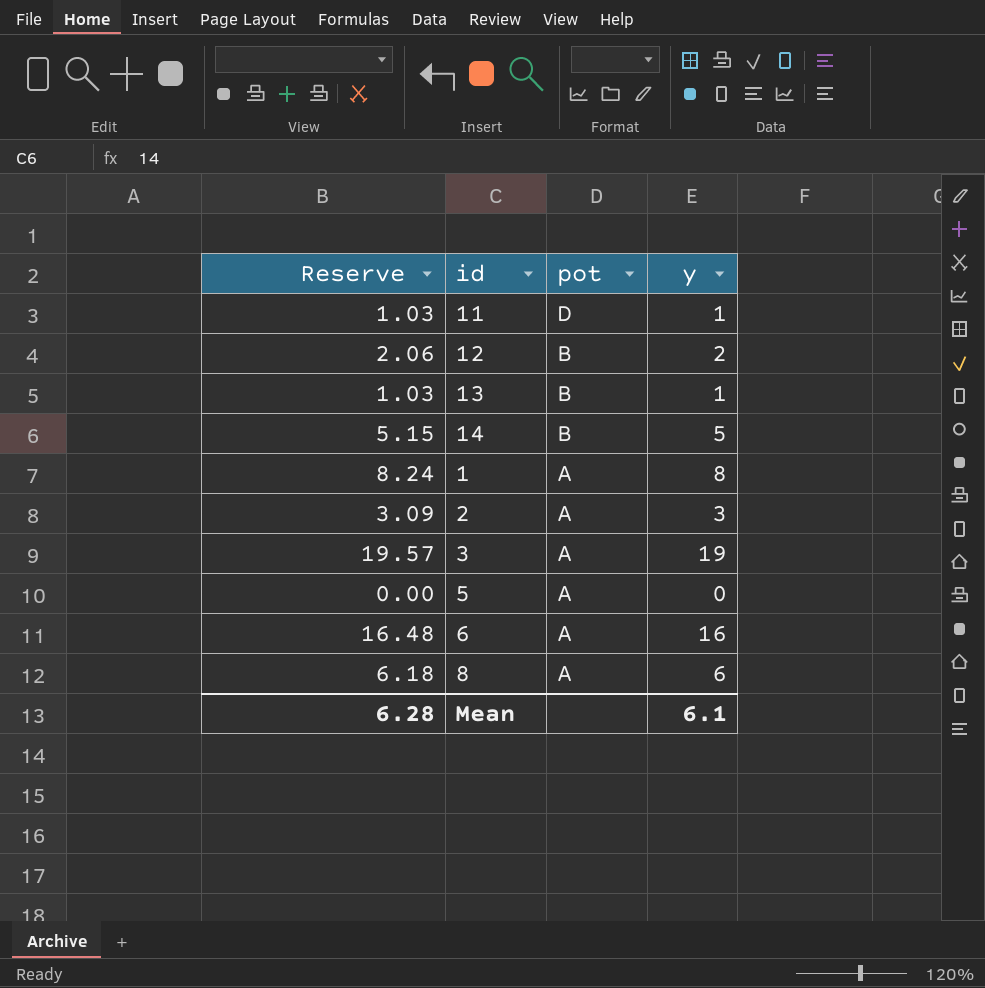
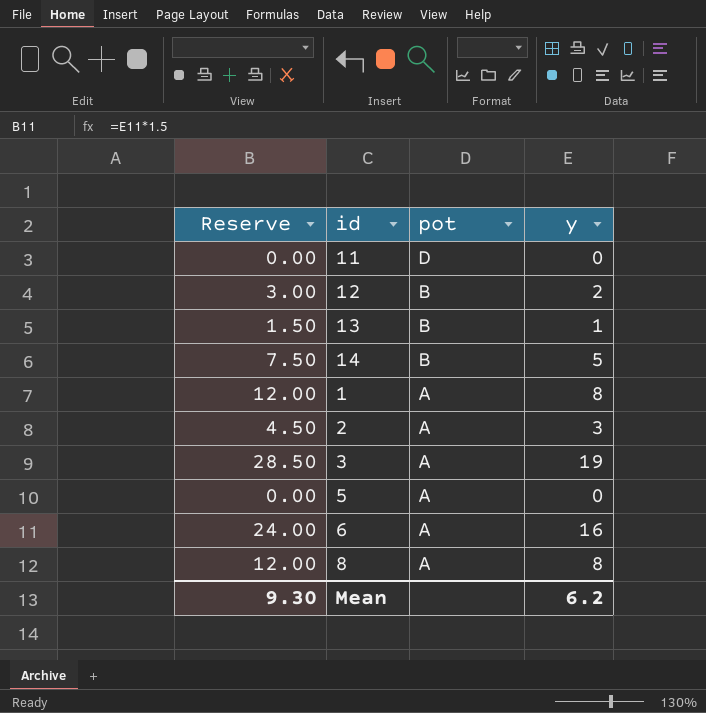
column Reserve | formula: [y] * 1.03 -> [y] * 1.5
11 | y: 1 -> 0
8 | y: 6 -> 8
Mean | Reserve: 6.28 -> 9.30
Mean | y: 6.1 -> 6.2

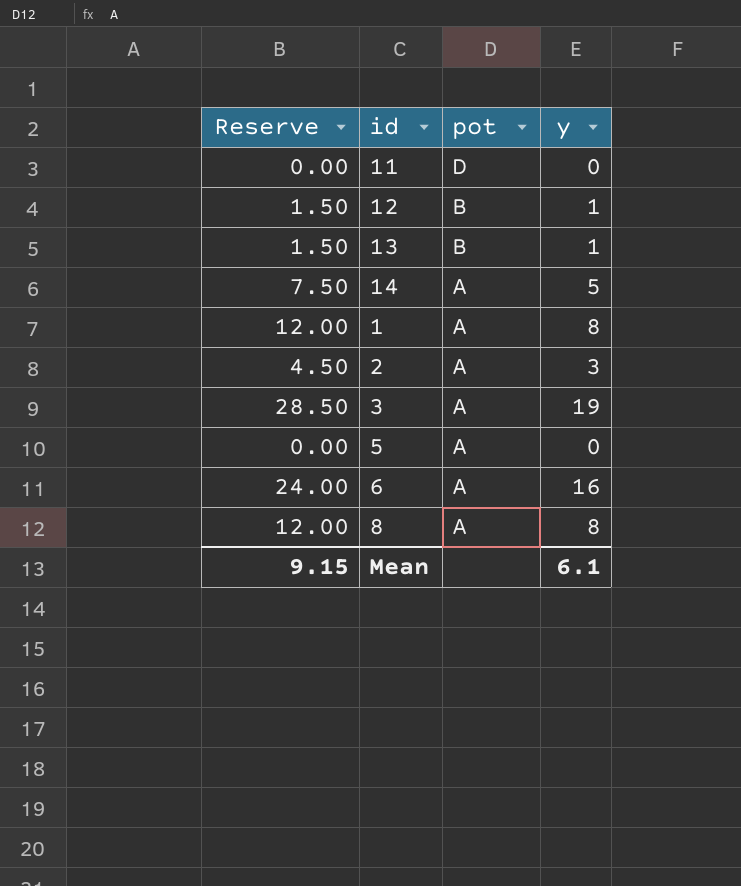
12 | Reserve: 3.00 -> 1.50
12 | y: 2 -> 1
14 | pot: B -> A
Mean | Reserve: 9.30 -> 9.15
Mean | y: 6.2 -> 6.1

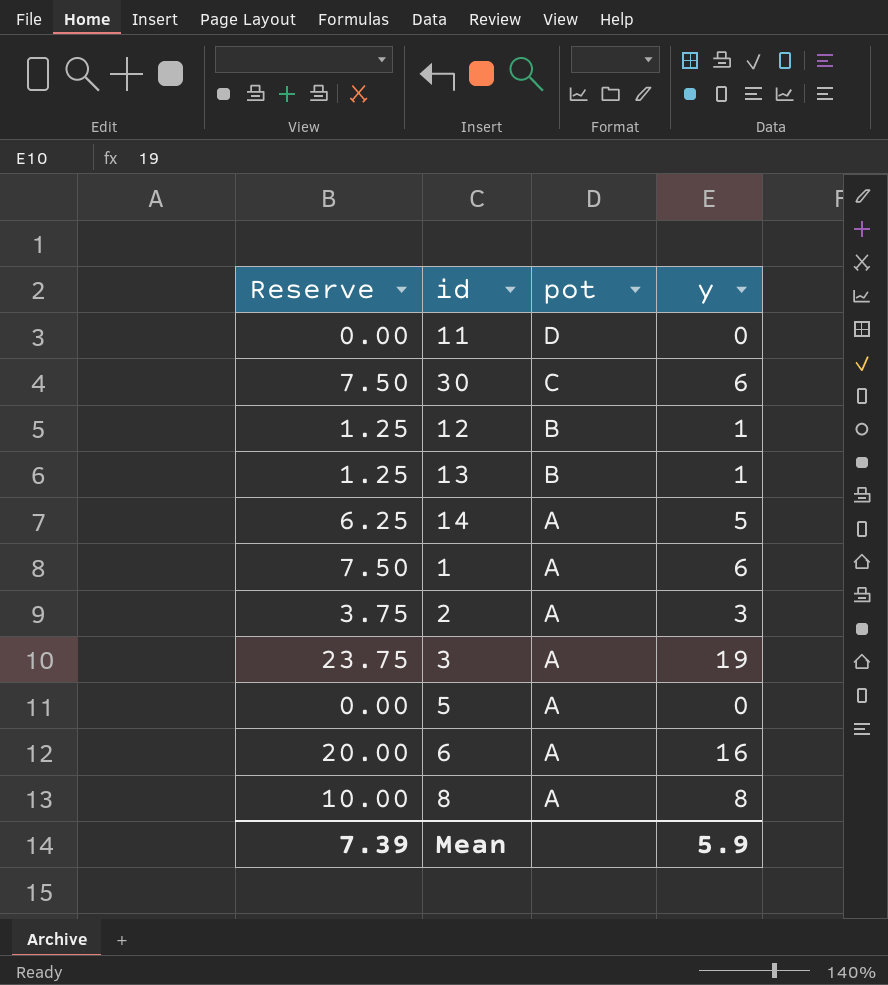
column Reserve | formula: [y] * 1.5 -> [y] * 1.25
row 30: none -> 7.50 | C | 6
1 | y: 8 -> 6
Mean | Reserve: 9.15 -> 7.39
Mean | y: 6.1 -> 5.9

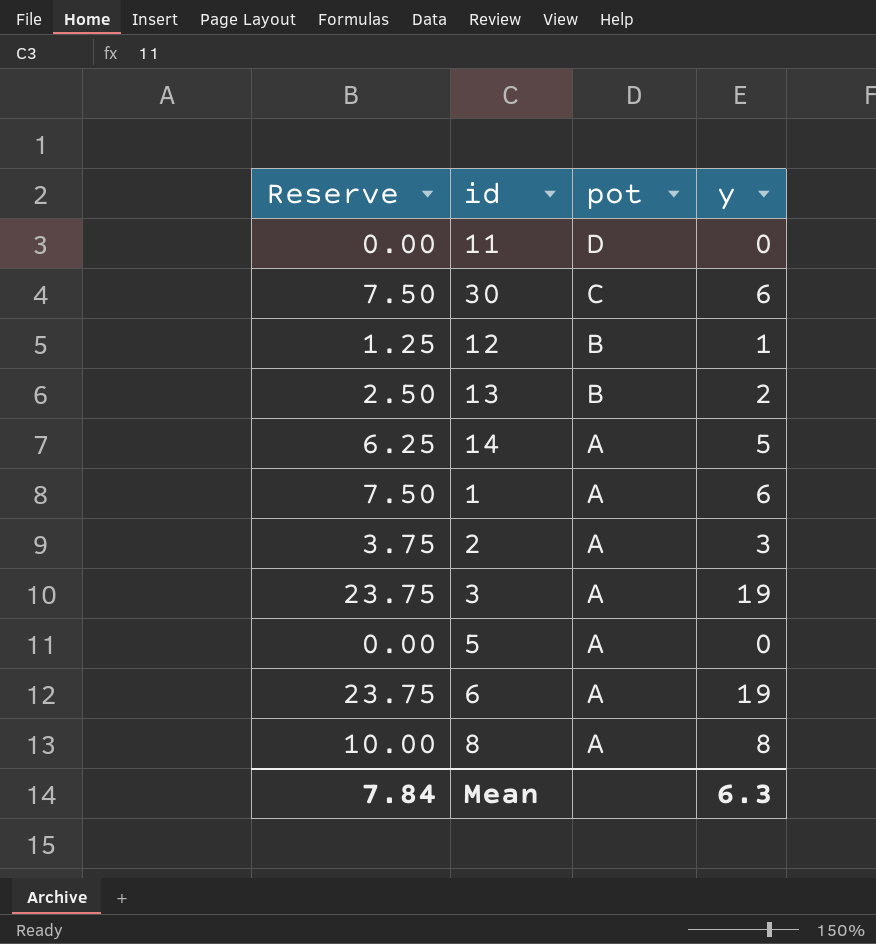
13 | Reserve: 1.25 -> 2.50
13 | y: 1 -> 2
6 | Reserve: 20.00 -> 23.75
6 | y: 16 -> 19
Mean | Reserve: 7.39 -> 7.84
Mean | y: 5.9 -> 6.3

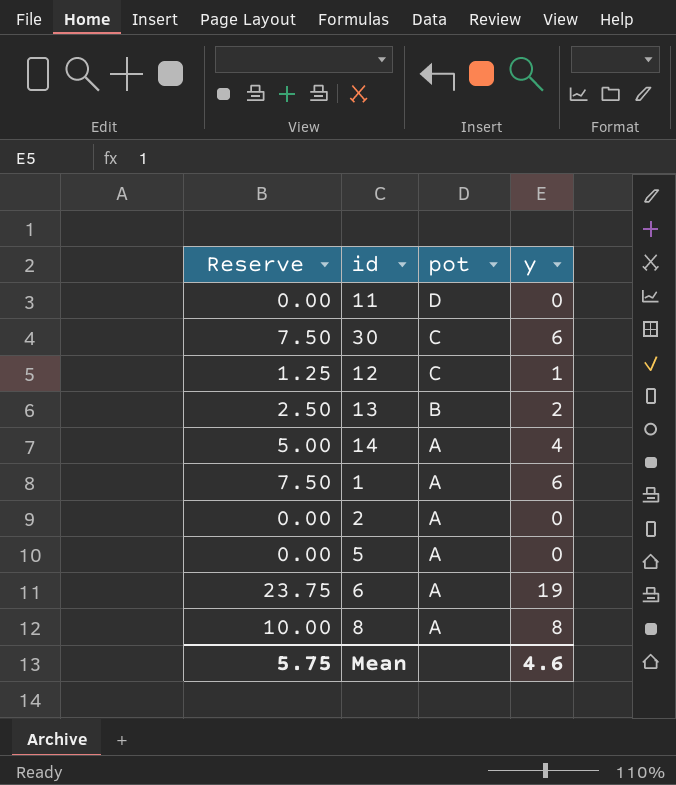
row 3: 23.75 | A | 19 -> none
12 | pot: B -> C
14 | Reserve: 6.25 -> 5.00
14 | y: 5 -> 4
2 | Reserve: 3.75 -> 0.00
2 | y: 3 -> 0
Mean | Reserve: 7.84 -> 5.75
Mean | y: 6.3 -> 4.6

